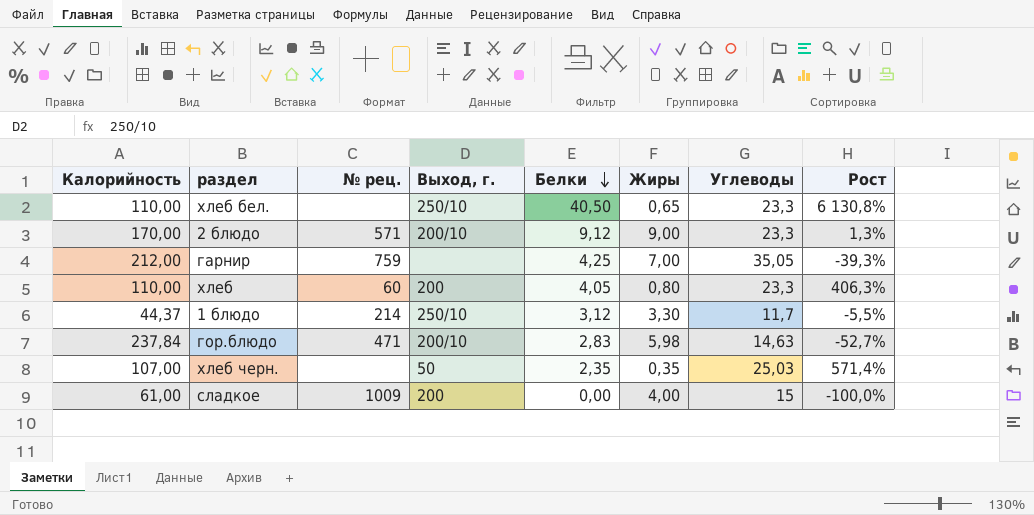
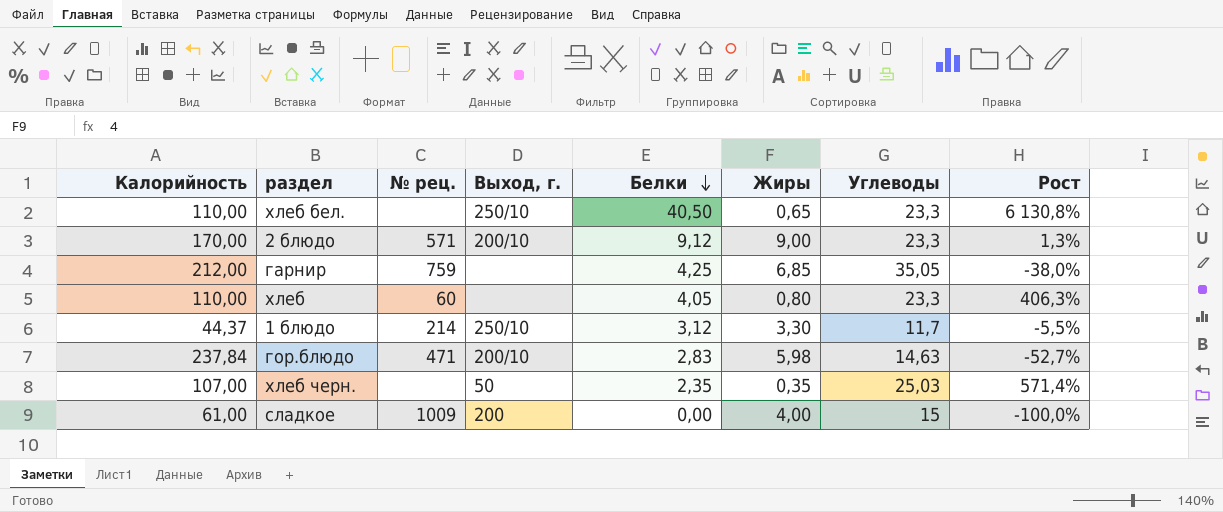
гарнир | Жиры: 7,00 -> 6,85
гарнир | Рост: -39,3% -> -38,0%
хлеб | Выход, г.: 200 -> none

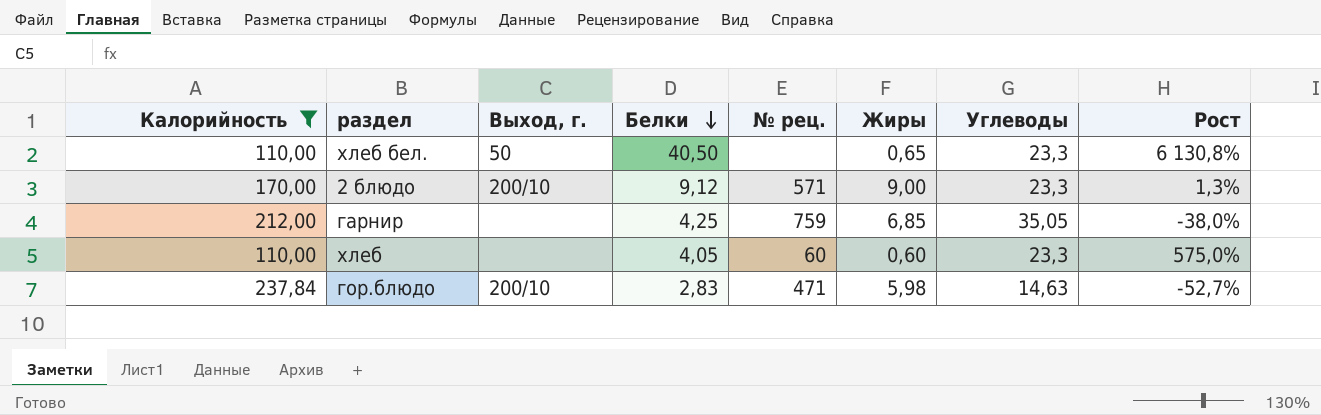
filter: none -> Калорийность >= 110,00
column № рец. | position: 3 -> 5
хлеб бел. | Выход, г.: 250/10 -> 50
хлеб | Жиры: 0,80 -> 0,60
хлеб | Рост: 406,3% -> 575,0%

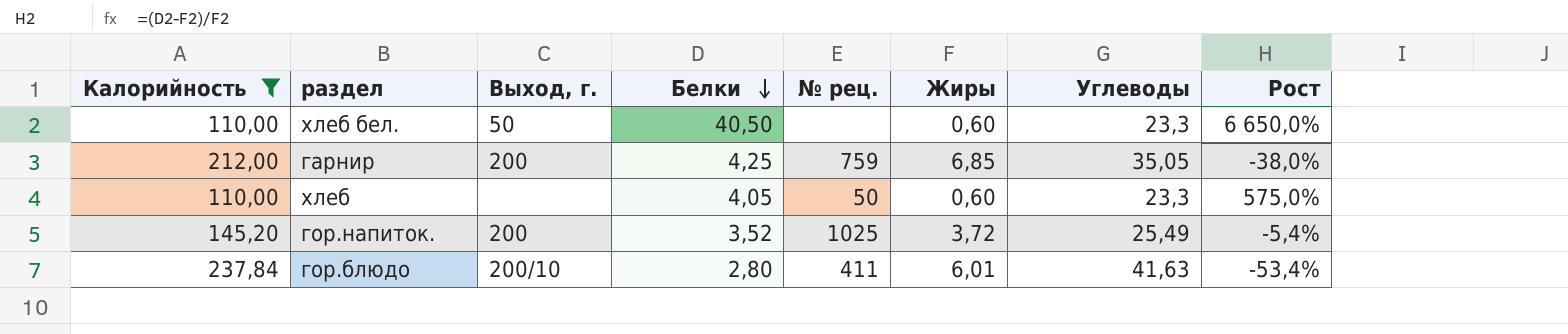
row 2 блюдо: 170,00 | 200/10 | 9,12 | 571 | 9,00 | 23,3 | 1,3% -> none
хлеб бел. | Жиры: 0,65 -> 0,60
хлеб бел. | Рост: 6 130,8% -> 6 650,0%
гарнир | Выход, г.: none -> 200
хлеб | № рец.: 60 -> 50
row гор.напиток.: none -> 145,20 | 200 | 3,52 | 1025 | 3,72 | 25,49 | -5,4%
гор.блюдо | Белки: 2,83 -> 2,80
гор.блюдо | № рец.: 471 -> 411
гор.блюдо | Жиры: 5,98 -> 6,01
гор.блюдо | Углеводы: 14,63 -> 41,63
гор.блюдо | Рост: -52,7% -> -53,4%

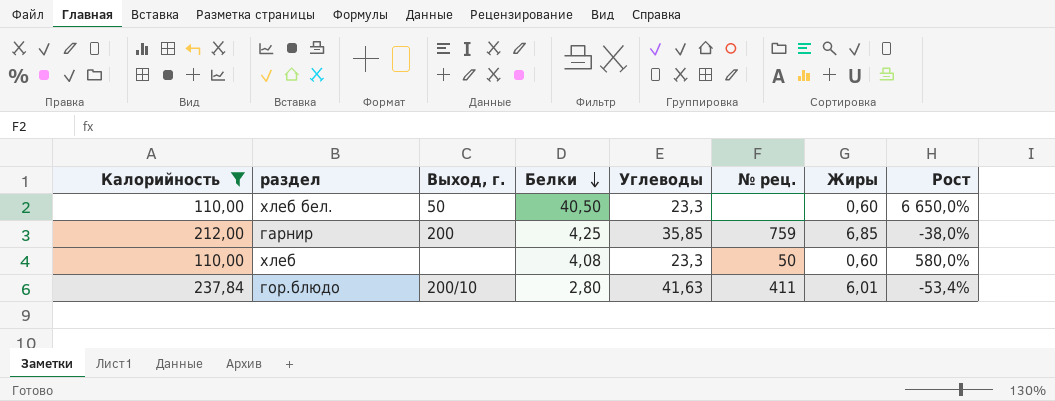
column Углеводы | position: 7 -> 5
row гор.напиток.: 145,20 | 200 | 3,52 | 1025 | 3,72 | 25,49 | -5,4% -> none
гарнир | Углеводы: 35,05 -> 35,85
хлеб | Белки: 4,05 -> 4,08
хлеб | Рост: 575,0% -> 580,0%

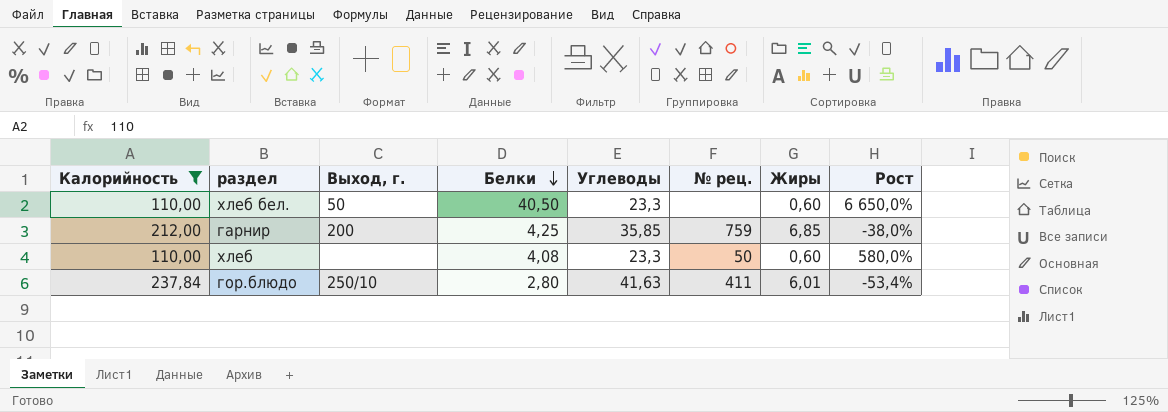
гор.блюдо | Выход, г.: 200/10 -> 250/10

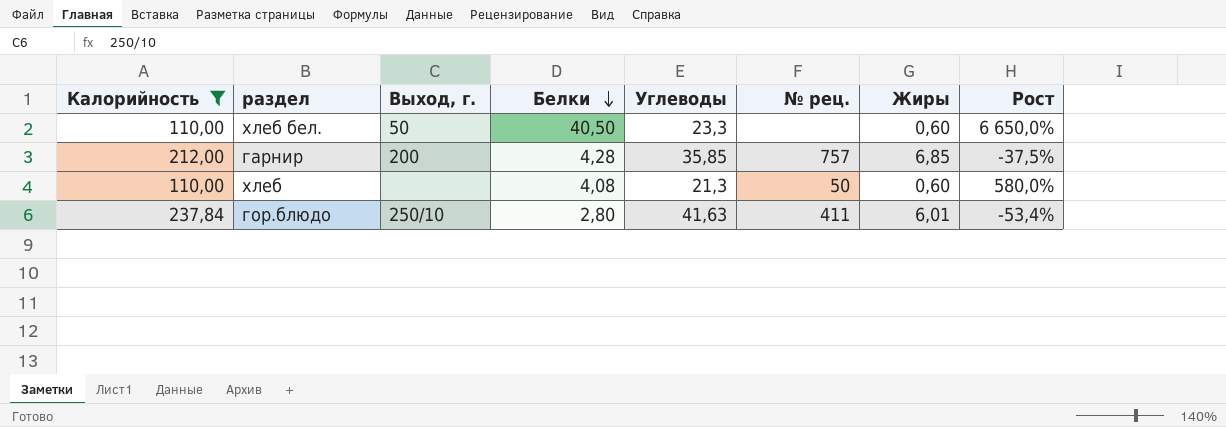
гарнир | Белки: 4,25 -> 4,28
гарнир | № рец.: 759 -> 757
гарнир | Рост: -38,0% -> -37,5%
хлеб | Углеводы: 23,3 -> 21,3

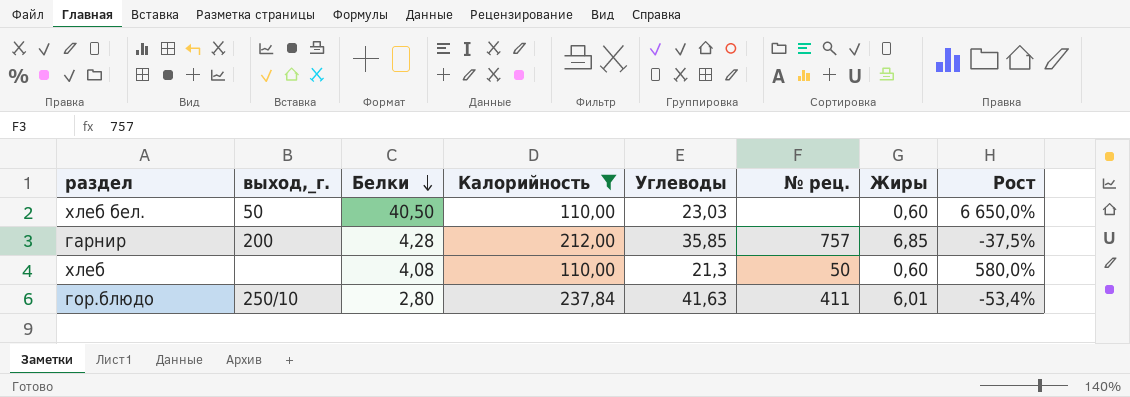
column name: Выход, г. -> выход,_г.
column Калорийность | position: 1 -> 4
хлеб бел. | Углеводы: 23,3 -> 23,03

